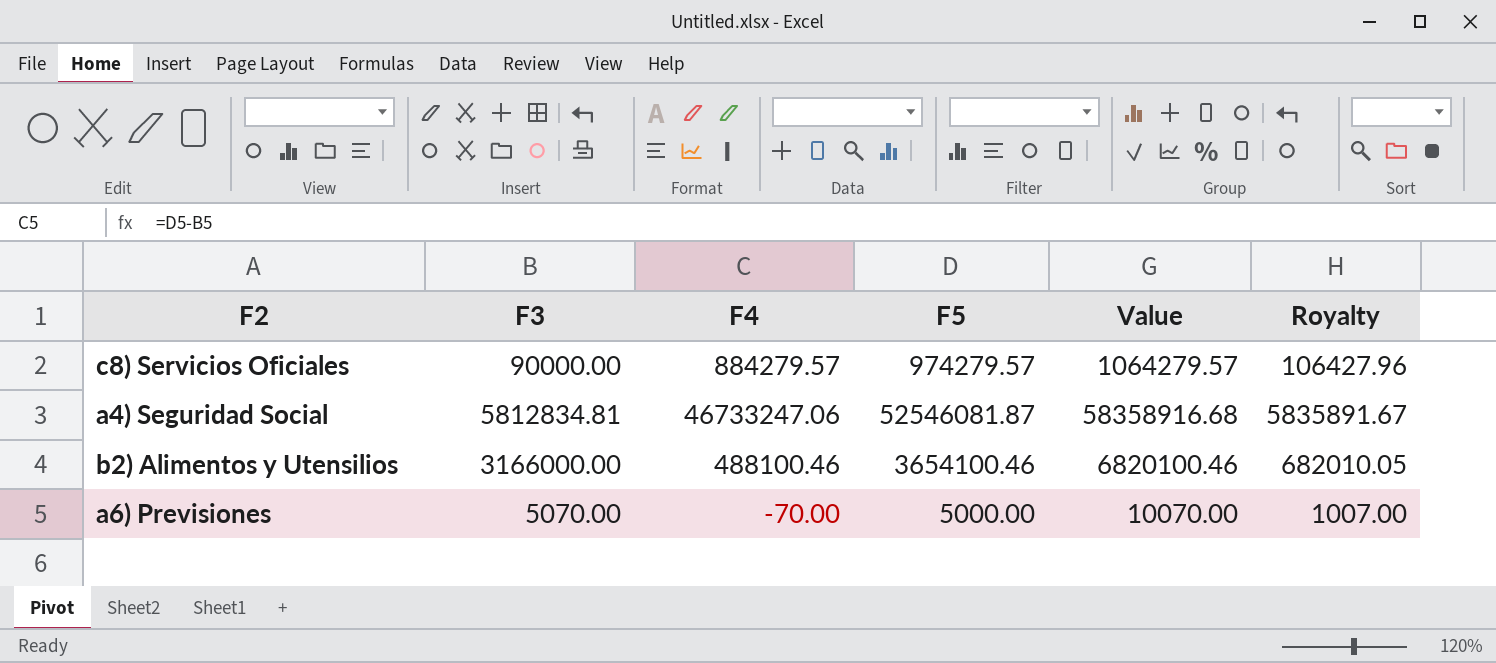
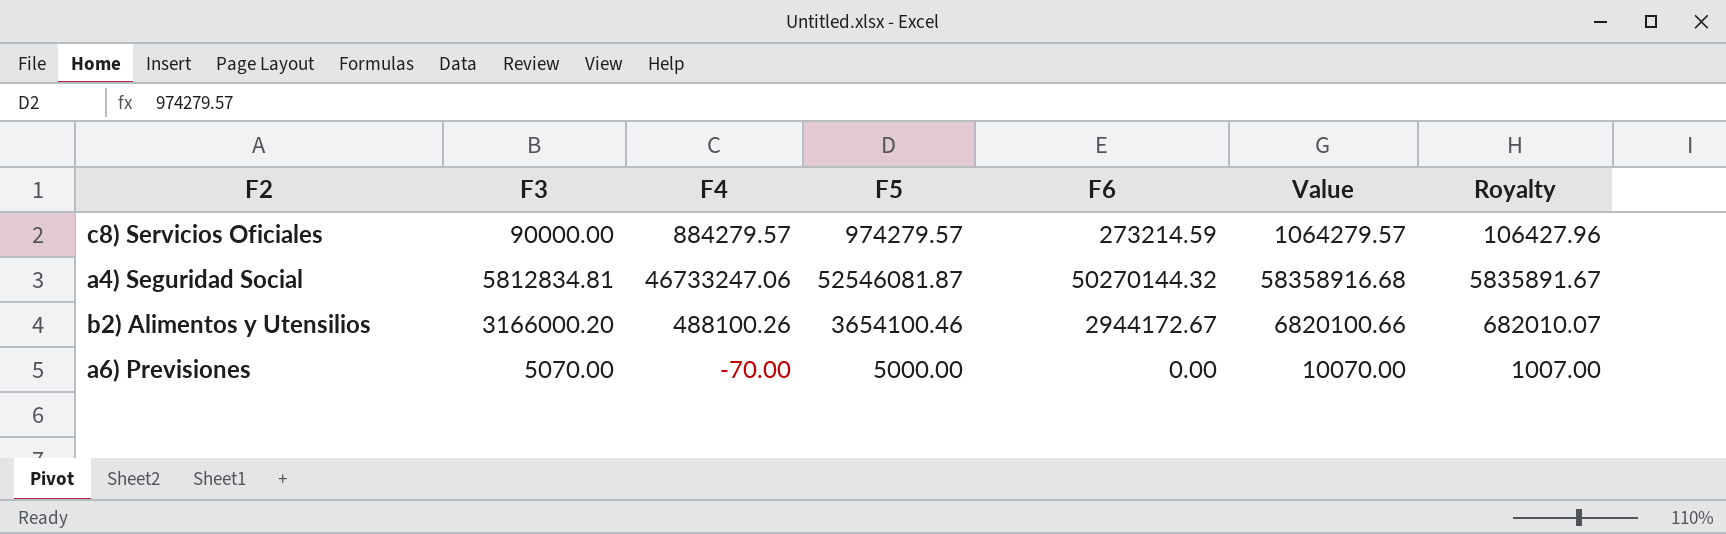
column F6 | position: none -> 5
b2) Alimentos y Utensilios | F3: 3166000.00 -> 3166000.20
b2) Alimentos y Utensilios | F4: 488100.46 -> 488100.26
b2) Alimentos y Utensilios | Value: 6820100.46 -> 6820100.66
b2) Alimentos y Utensilios | Royalty: 682010.05 -> 682010.07

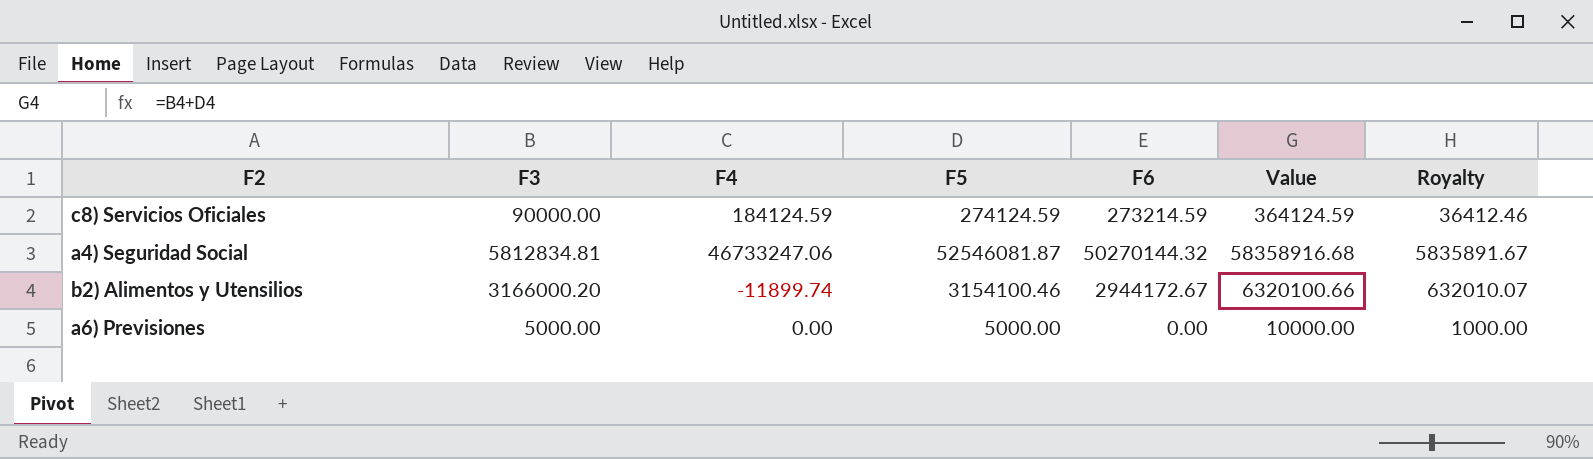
c8) Servicios Oficiales | F4: 884279.57 -> 184124.59
c8) Servicios Oficiales | F5: 974279.57 -> 274124.59
c8) Servicios Oficiales | Value: 1064279.57 -> 364124.59
c8) Servicios Oficiales | Royalty: 106427.96 -> 36412.46
b2) Alimentos y Utensilios | F4: 488100.26 -> -11899.74
b2) Alimentos y Utensilios | F5: 3654100.46 -> 3154100.46
b2) Alimentos y Utensilios | Value: 6820100.66 -> 6320100.66
b2) Alimentos y Utensilios | Royalty: 682010.07 -> 632010.07
a6) Previsiones | F3: 5070.00 -> 5000.00
a6) Previsiones | F4: -70.00 -> 0.00
a6) Previsiones | Value: 10070.00 -> 10000.00
a6) Previsiones | Royalty: 1007.00 -> 1000.00

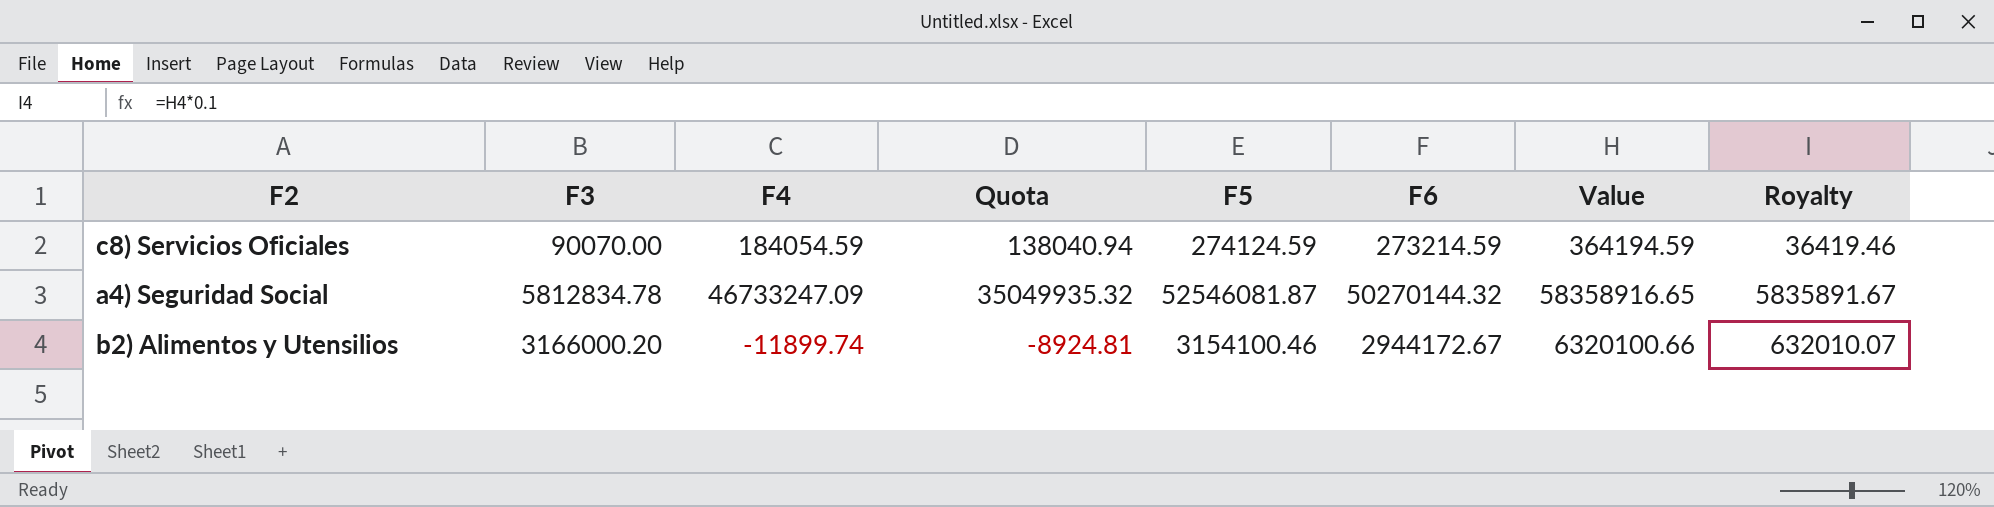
column Quota | formula: none -> [F4] * 0.75
row a6) Previsiones: 5000.00 | 0.00 | 5000.00 | 0.00 | 10000.00 | 1000.00 -> none
c8) Servicios Oficiales | F3: 90000.00 -> 90070.00
c8) Servicios Oficiales | F4: 184124.59 -> 184054.59
c8) Servicios Oficiales | Value: 364124.59 -> 364194.59
c8) Servicios Oficiales | Royalty: 36412.46 -> 36419.46
a4) Seguridad Social | F3: 5812834.81 -> 5812834.78
a4) Seguridad Social | F4: 46733247.06 -> 46733247.09
a4) Seguridad Social | Value: 58358916.68 -> 58358916.65

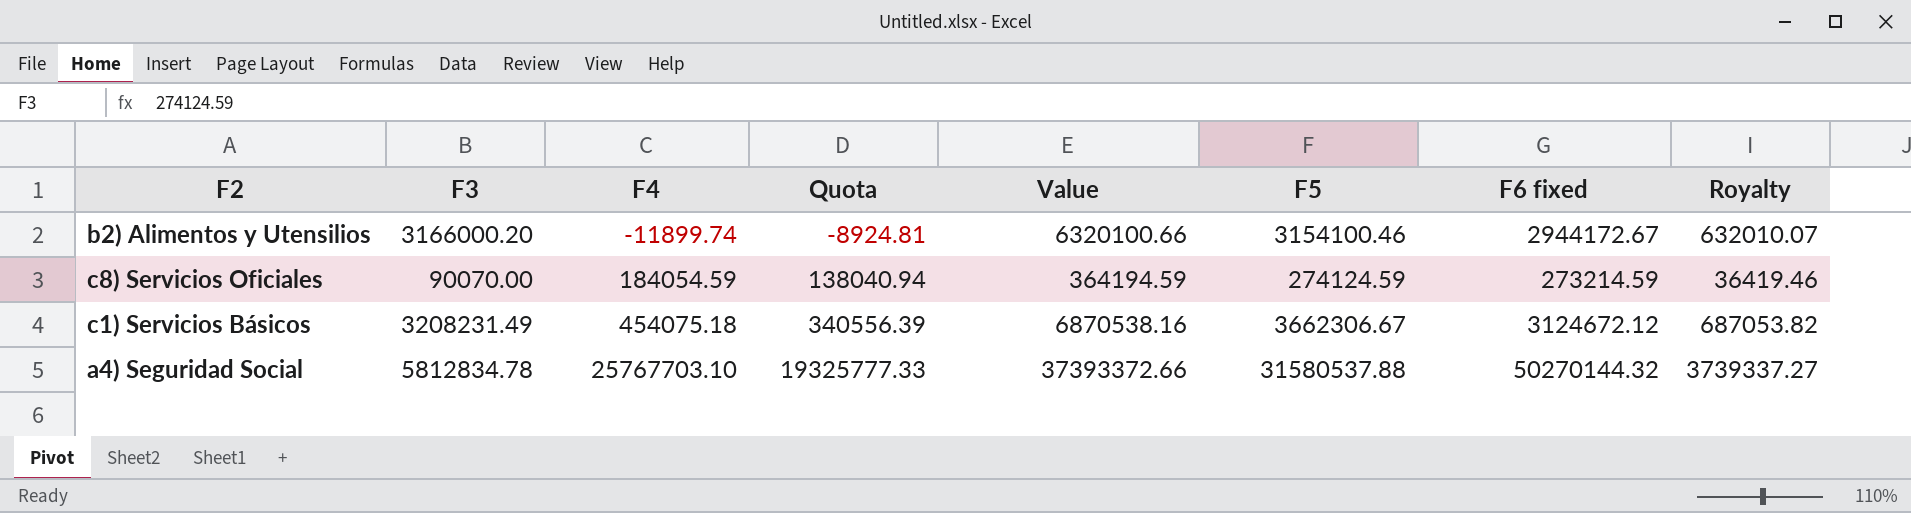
row order: none -> F4 ascending
column Value | position: 7 -> 5
column name: F6 -> F6 fixed
row c1) Servicios Básicos: none -> 3208231.49 | 454075.18 | 340556.39 | 6870538.16 | 3662306.67 | 3124672.12 | 687053.82
a4) Seguridad Social | F4: 46733247.09 -> 25767703.10
a4) Seguridad Social | Quota: 35049935.32 -> 19325777.33
a4) Seguridad Social | Value: 58358916.65 -> 37393372.66
a4) Seguridad Social | F5: 52546081.87 -> 31580537.88
a4) Seguridad Social | Royalty: 5835891.67 -> 3739337.27

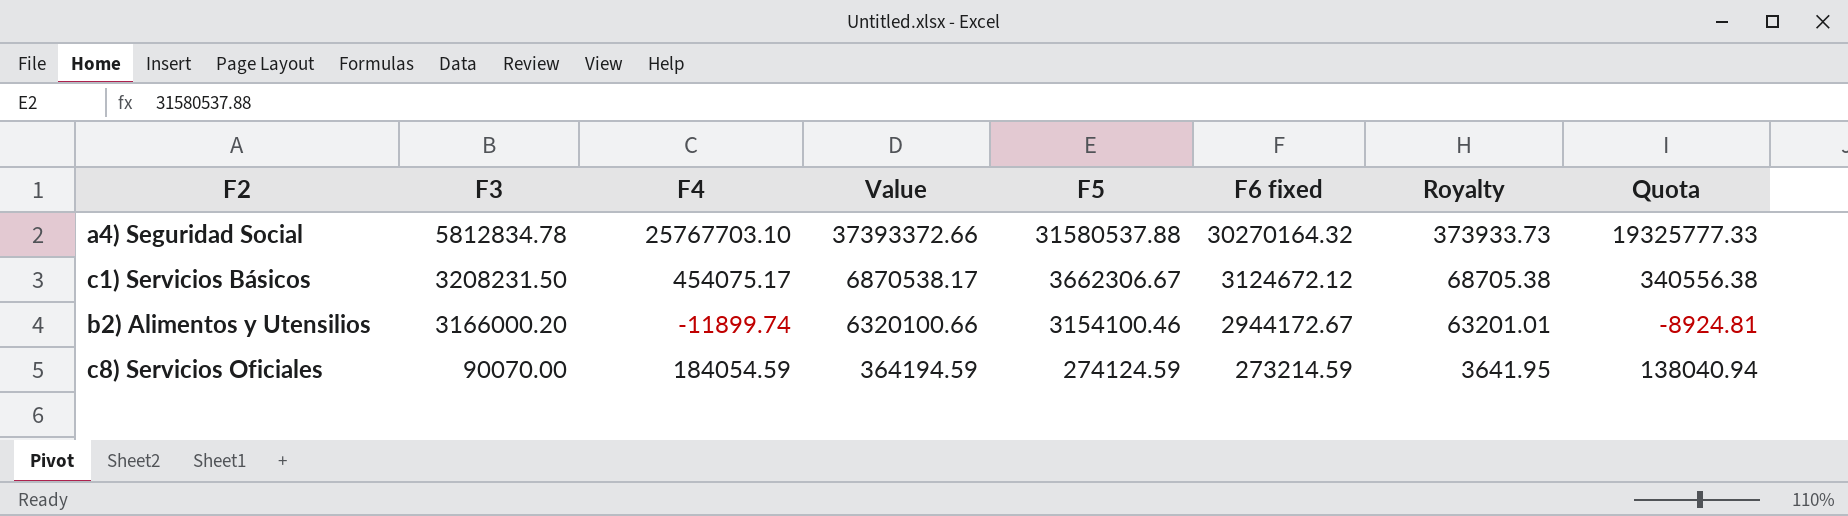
row order: F4 ascending -> F3 descending
column Royalty | formula: [Value] * 0.1 -> [Value] * 0.01
column Quota | position: 4 -> 8
a4) Seguridad Social | F6 fixed: 50270144.32 -> 30270164.32
c1) Servicios Básicos | F3: 3208231.49 -> 3208231.50
c1) Servicios Básicos | F4: 454075.18 -> 454075.17
c1) Servicios Básicos | Value: 6870538.16 -> 6870538.17
c1) Servicios Básicos | Quota: 340556.39 -> 340556.38

